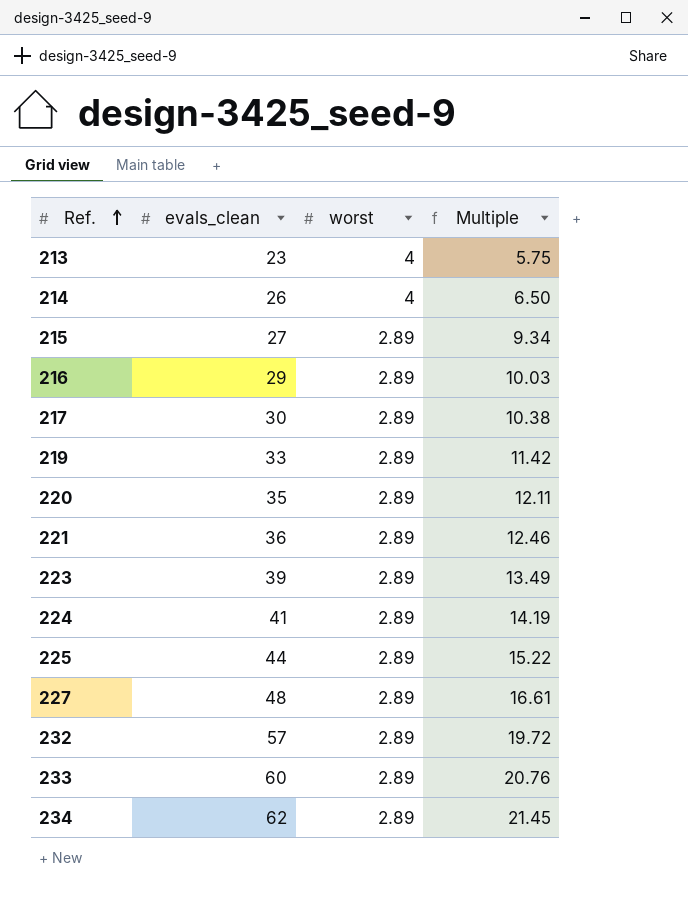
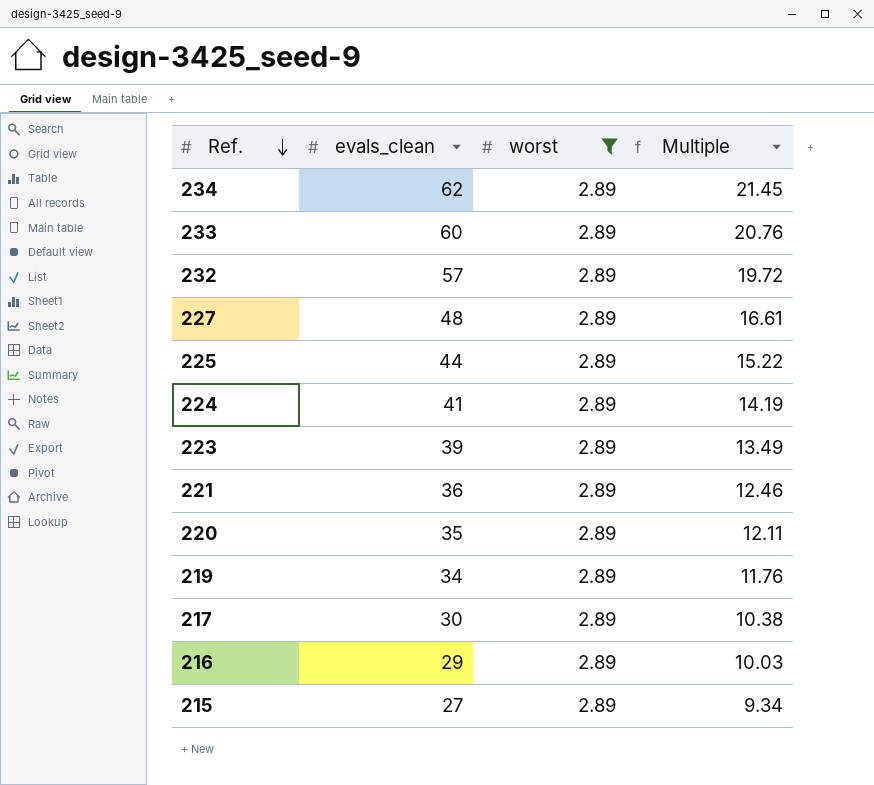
filter: none -> worst = 2.89
row order: Ref. ascending -> Ref. descending
219 | evals_clean: 33 -> 34
219 | Multiple: 11.42 -> 11.76

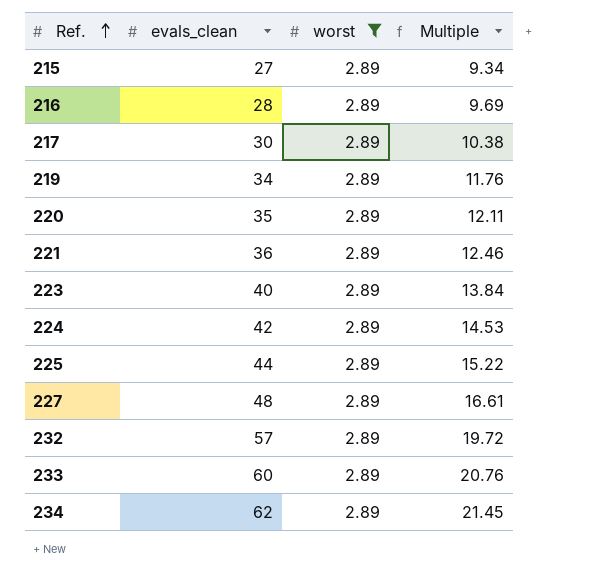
row order: Ref. descending -> Ref. ascending
216 | evals_clean: 29 -> 28
216 | Multiple: 10.03 -> 9.69
223 | evals_clean: 39 -> 40
223 | Multiple: 13.49 -> 13.84
224 | evals_clean: 41 -> 42
224 | Multiple: 14.19 -> 14.53

